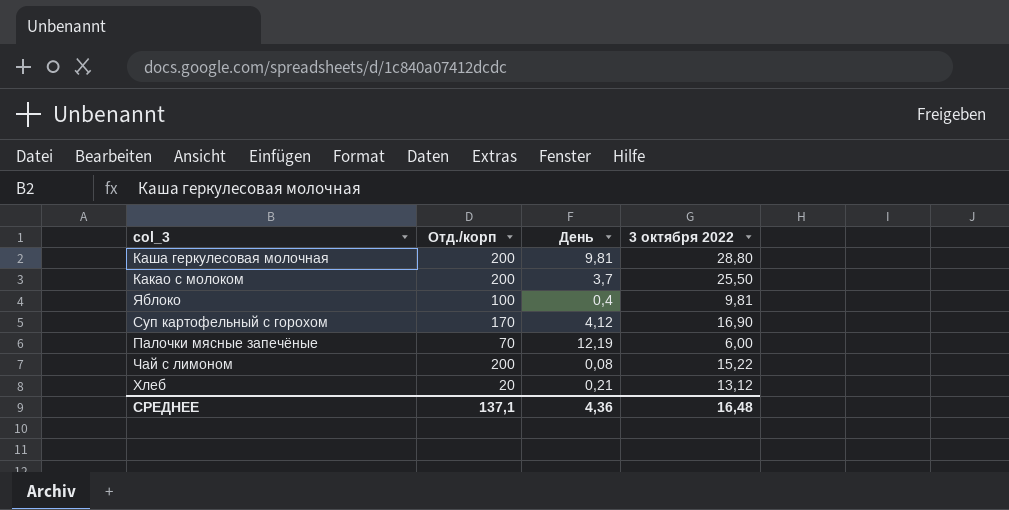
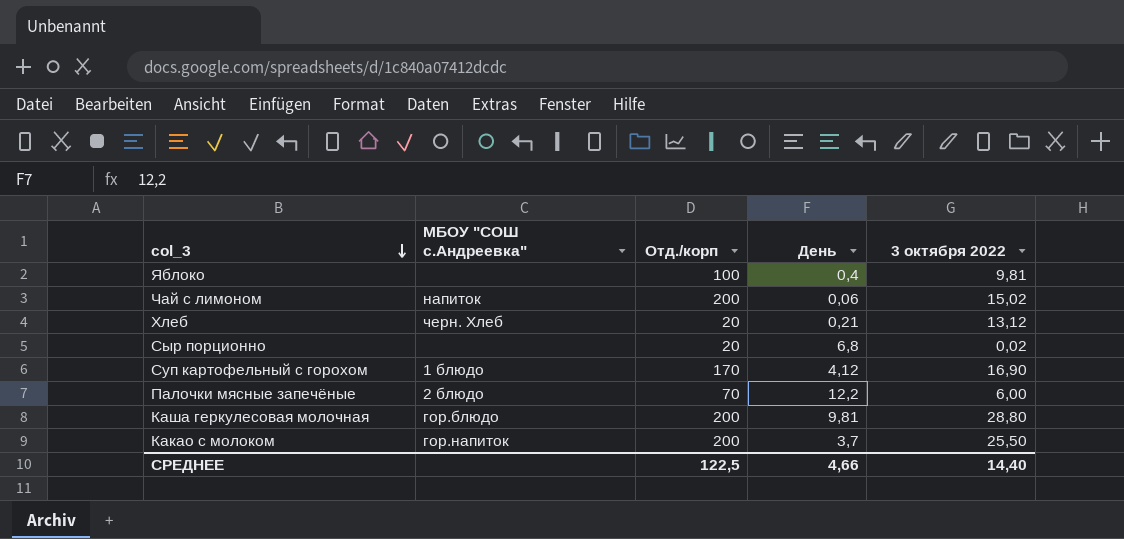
row order: none -> col_3 descending
column МБОУ "СОШ с.Андреевка" | position: none -> 2
Чай с лимоном | День: 0,08 -> 0,06
Чай с лимоном | 3 октября 2022: 15,22 -> 15,02
row Сыр порционно: none -> none | 20 | 6,8 | 0,02
Палочки мясные запечёные | День: 12,19 -> 12,2
СРЕДНЕЕ | Отд./корп: 137,1 -> 122,5
СРЕДНЕЕ | День: 4,36 -> 4,66
СРЕДНЕЕ | 3 октября 2022: 16,48 -> 14,40

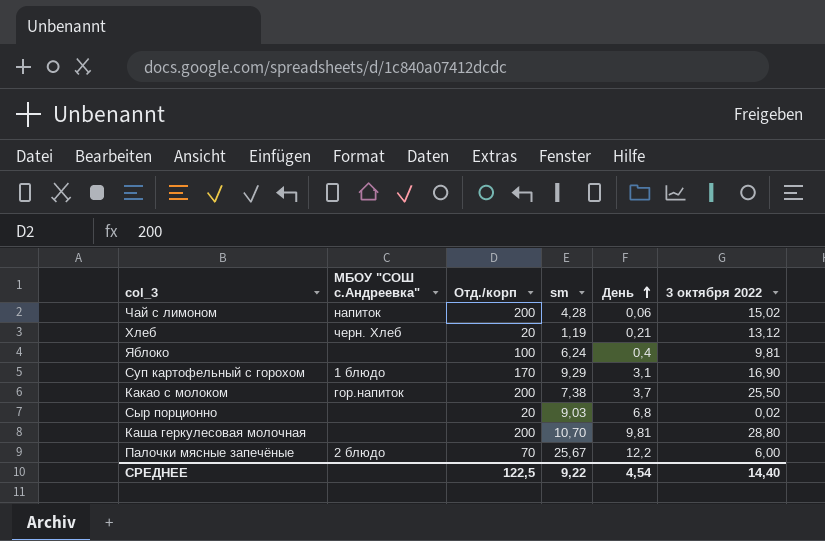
row order: col_3 descending -> День ascending
column sm | position: none -> 4
Суп картофельный с горохом | День: 4,12 -> 3,1
Каша геркулесовая молочная | МБОУ "СОШ с.Андреевка": гор.блюдо -> none
СРЕДНЕЕ | День: 4,66 -> 4,54

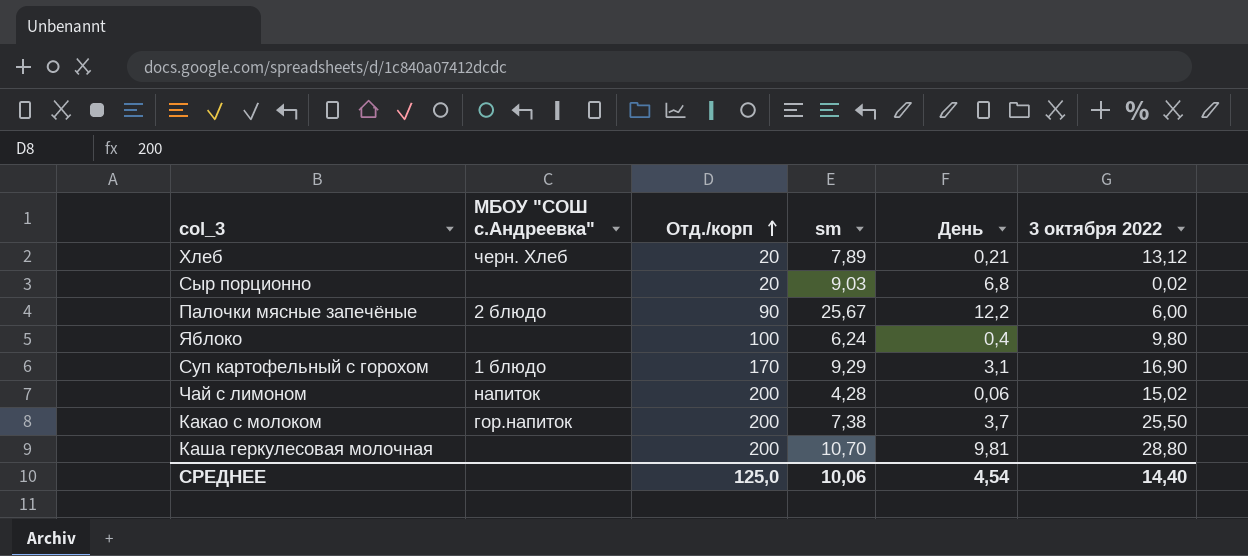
row order: День ascending -> Отд./корп ascending
Хлеб | sm: 1,19 -> 7,89
Палочки мясные запечёные | Отд./корп: 70 -> 90
Яблоко | 3 октября 2022: 9,81 -> 9,80
СРЕДНЕЕ | Отд./корп: 122,5 -> 125,0
СРЕДНЕЕ | sm: 9,22 -> 10,06

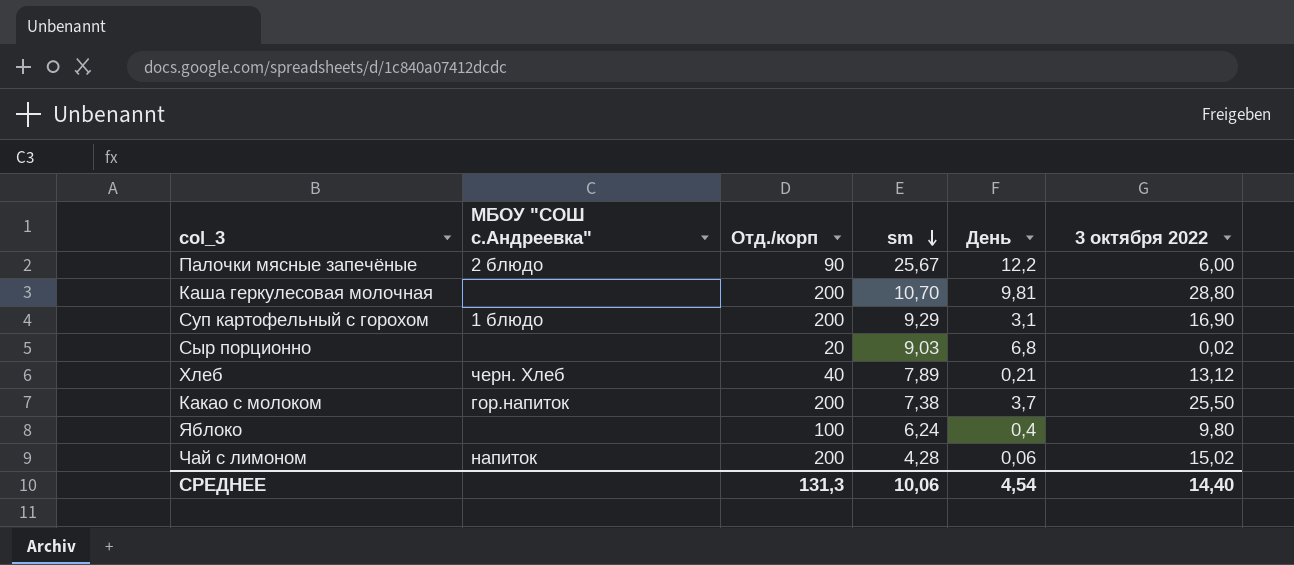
row order: Отд./корп ascending -> sm descending
Суп картофельный с горохом | Отд./корп: 170 -> 200
Хлеб | Отд./корп: 20 -> 40
СРЕДНЕЕ | Отд./корп: 125,0 -> 131,3

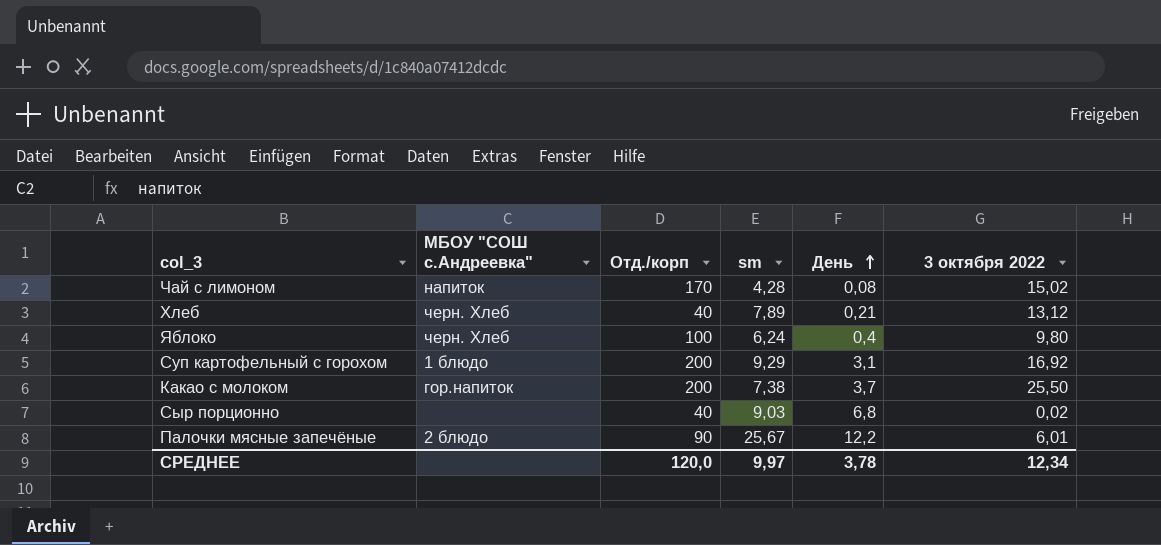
row order: sm descending -> День ascending
row Каша геркулесовая молочная: none | 200 | 10,70 | 9,81 | 28,80 -> none
Чай с лимоном | Отд./корп: 200 -> 170
Чай с лимоном | День: 0,06 -> 0,08
Яблоко | МБОУ "СОШ с.Андреевка": none -> черн. Хлеб
Суп картофельный с горохом | 3 октября 2022: 16,90 -> 16,92
Сыр порционно | Отд./корп: 20 -> 40
Палочки мясные запечёные | 3 октября 2022: 6,00 -> 6,01
СРЕДНЕЕ | Отд./корп: 131,3 -> 120,0
СРЕДНЕЕ | sm: 10,06 -> 9,97
СРЕДНЕЕ | День: 4,54 -> 3,78
СРЕДНЕЕ | 3 октября 2022: 14,40 -> 12,34

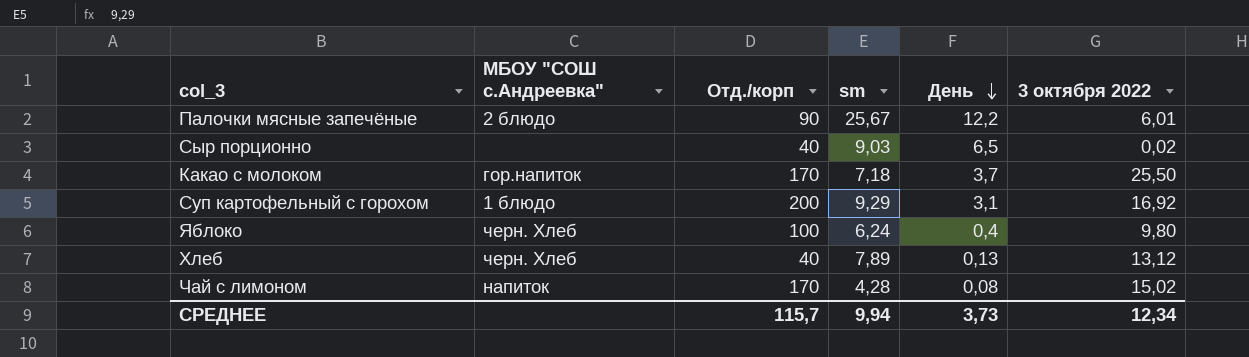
row order: День ascending -> День descending
Сыр порционно | День: 6,8 -> 6,5
Какао с молоком | Отд./корп: 200 -> 170
Какао с молоком | sm: 7,38 -> 7,18
Хлеб | День: 0,21 -> 0,13
СРЕДНЕЕ | Отд./корп: 120,0 -> 115,7
СРЕДНЕЕ | sm: 9,97 -> 9,94
СРЕДНЕЕ | День: 3,78 -> 3,73

